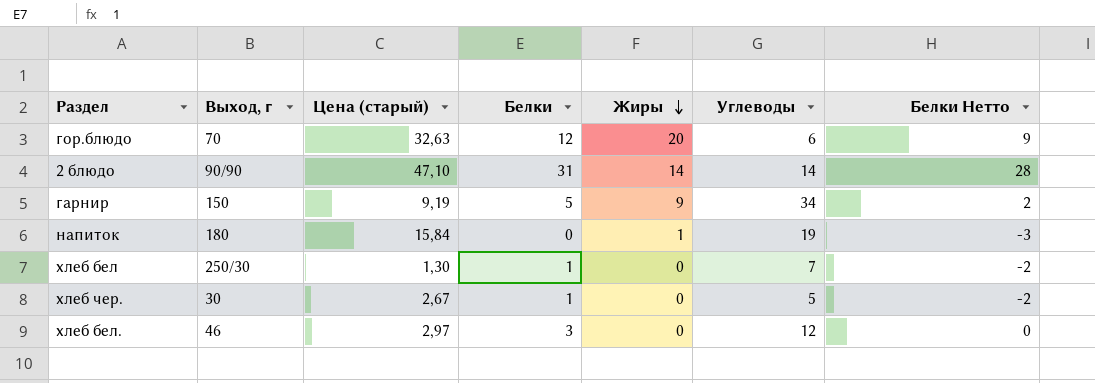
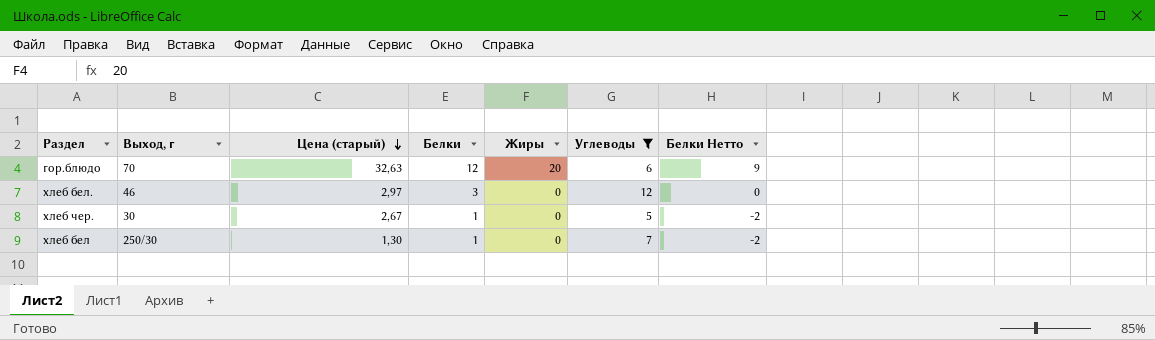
filter: none -> Углеводы <= 12
row order: Жиры descending -> Цена (старый) descending

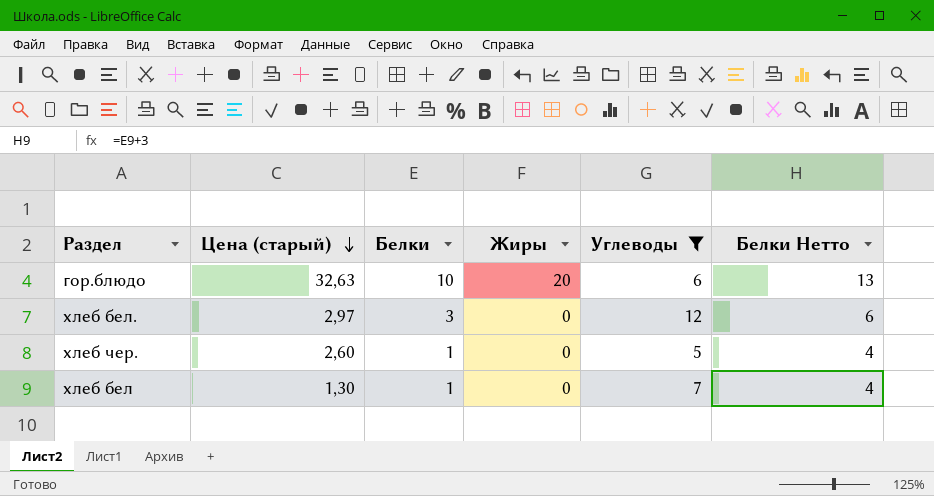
column Выход, г | position: 2 -> none
column Белки Нетто | formula: [Белки] - 3 -> [Белки] + 3
гор.блюдо | Белки: 12 -> 10
хлеб чер. | Цена (старый): 2,67 -> 2,60

